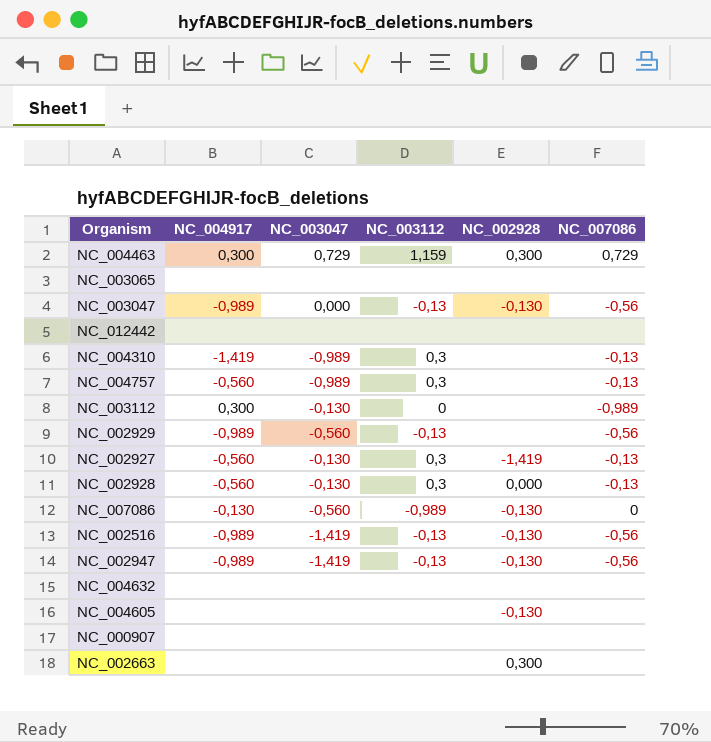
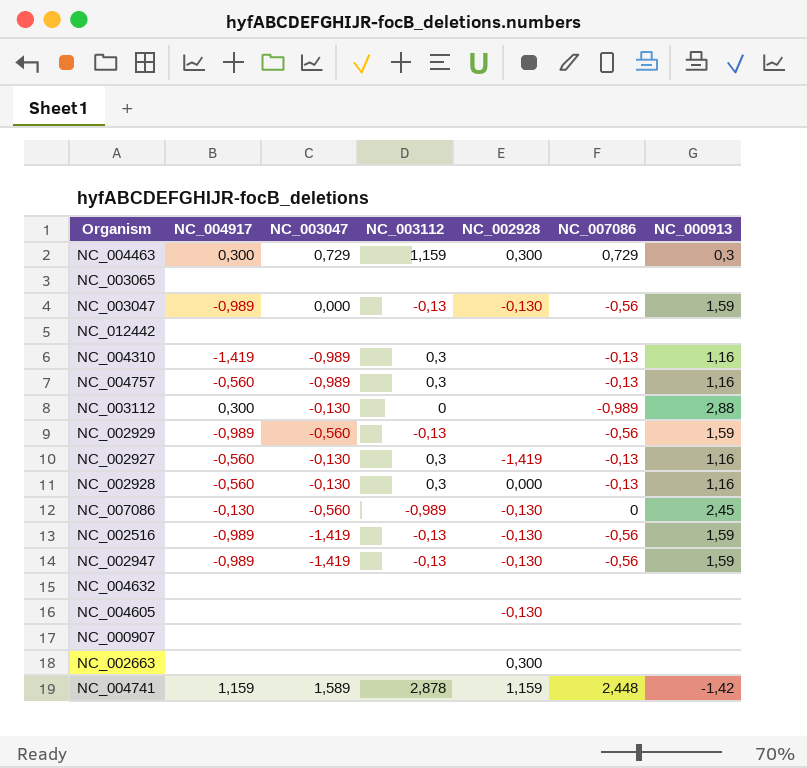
column NC_000913 | position: none -> 7
row NC_004741: none -> 1,159 | 1,589 | 2,878 | 1,159 | 2,448 | -1,42

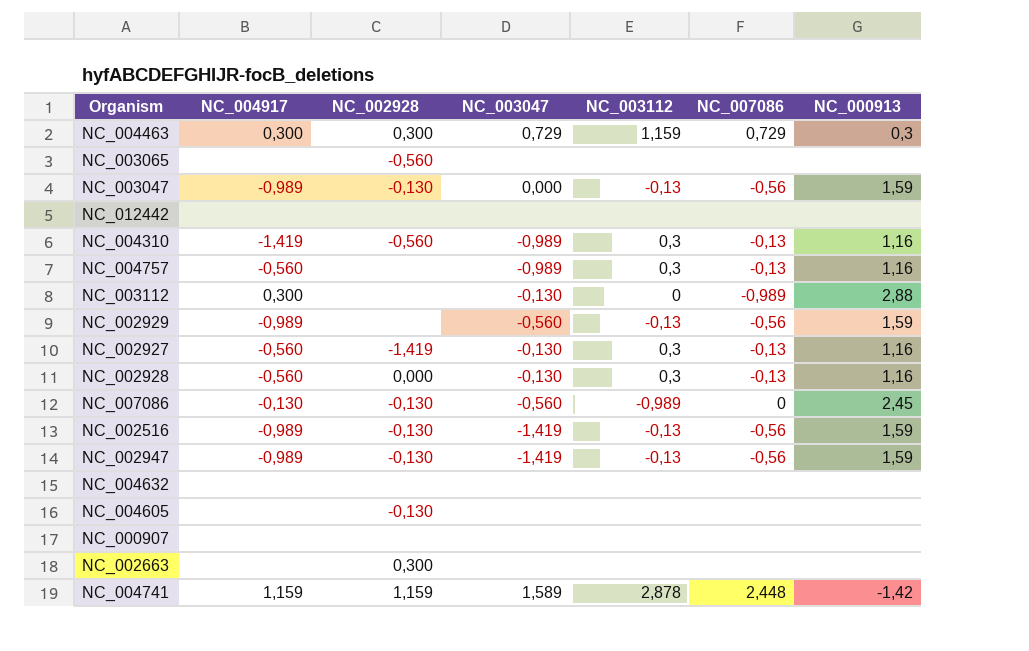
column NC_002928 | position: 5 -> 3
NC_003065 | NC_002928: none -> -0,560
NC_004310 | NC_002928: none -> -0,560

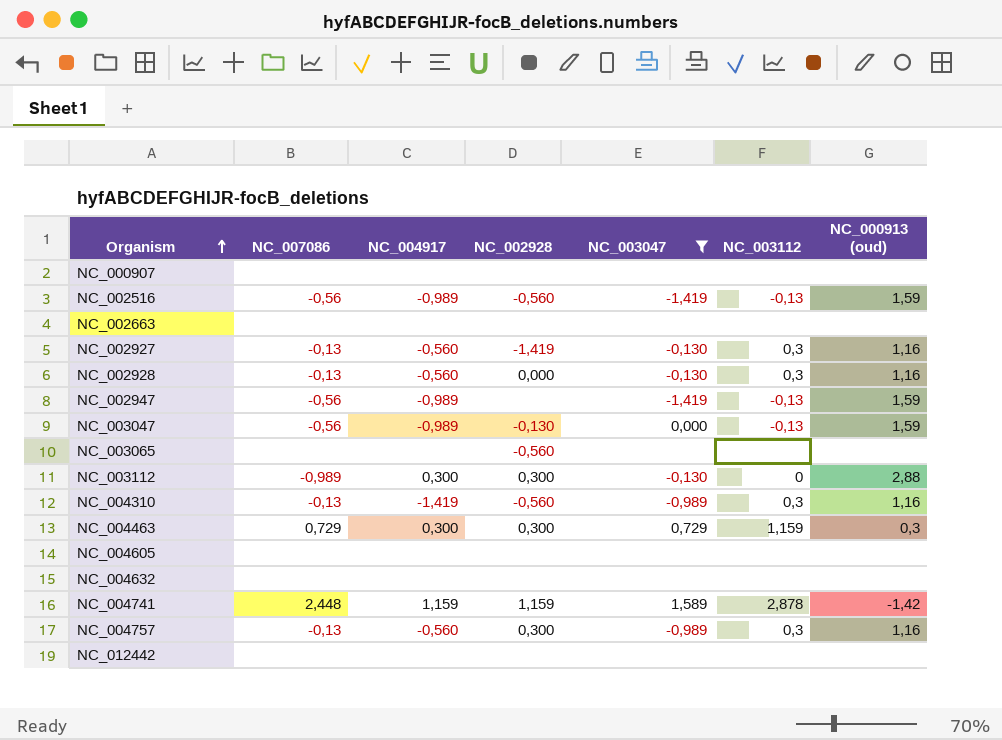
filter: none -> NC_003047 != -0,560
row order: none -> Organism ascending
column NC_007086 | position: 6 -> 2
column name: NC_000913 -> NC_000913 (oud)
NC_002516 | NC_002928: -0,130 -> -0,560
NC_002663 | NC_002928: 0,300 -> none
NC_002947 | NC_002928: -0,130 -> none
NC_003112 | NC_002928: none -> 0,300
NC_004605 | NC_002928: -0,130 -> none
NC_004757 | NC_002928: none -> 0,300

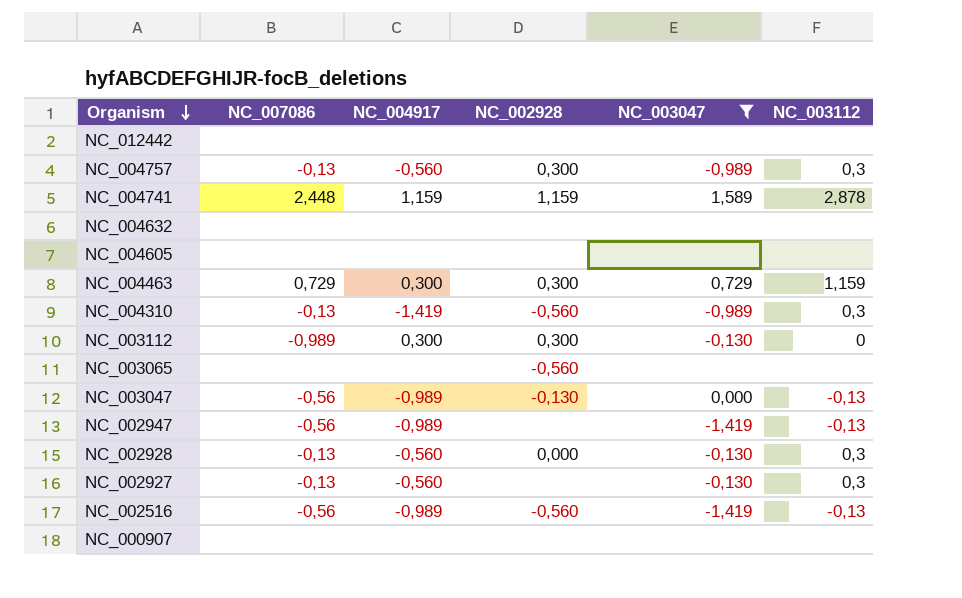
row order: Organism ascending -> Organism descending
column NC_000913 (oud) | position: 7 -> none
row NC_002663: none | none | none | none | none | none -> none
NC_002927 | NC_002928: -1,419 -> none

